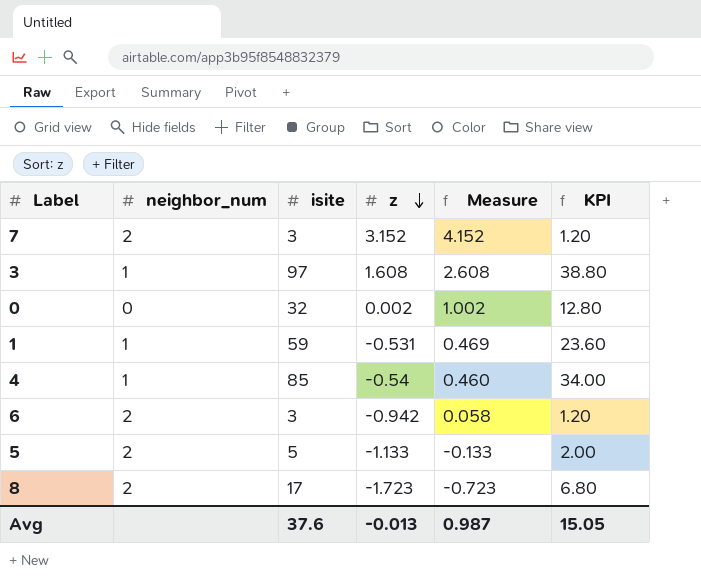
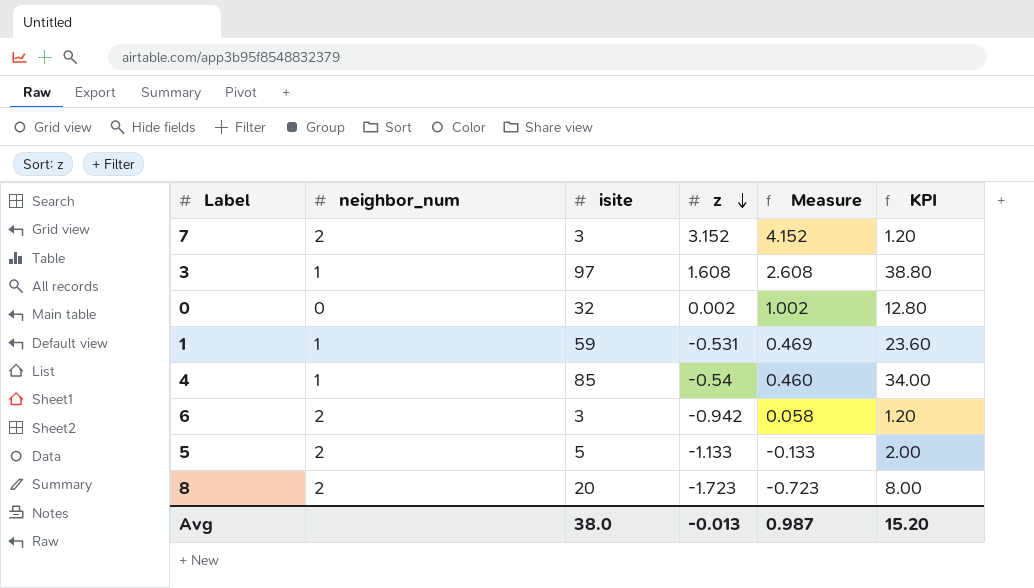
8 | isite: 17 -> 20
8 | KPI: 6.80 -> 8.00
Avg | isite: 37.6 -> 38.0
Avg | KPI: 15.05 -> 15.20

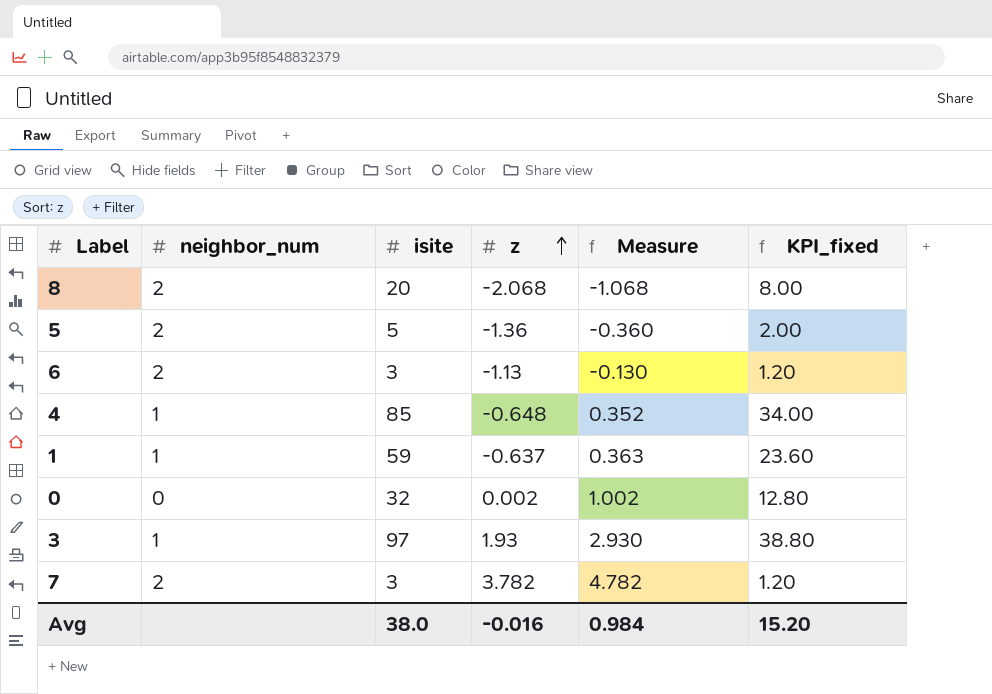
row order: z descending -> z ascending
column name: KPI -> KPI_fixed
8 | z: -1.723 -> -2.068
8 | Measure: -0.723 -> -1.068
5 | z: -1.133 -> -1.36
5 | Measure: -0.133 -> -0.360
6 | z: -0.942 -> -1.13
6 | Measure: 0.058 -> -0.130
4 | z: -0.54 -> -0.648
4 | Measure: 0.460 -> 0.352
1 | z: -0.531 -> -0.637
1 | Measure: 0.469 -> 0.363
3 | z: 1.608 -> 1.93
3 | Measure: 2.608 -> 2.930
7 | z: 3.152 -> 3.782
7 | Measure: 4.152 -> 4.782
Avg | z: -0.013 -> -0.016
Avg | Measure: 0.987 -> 0.984

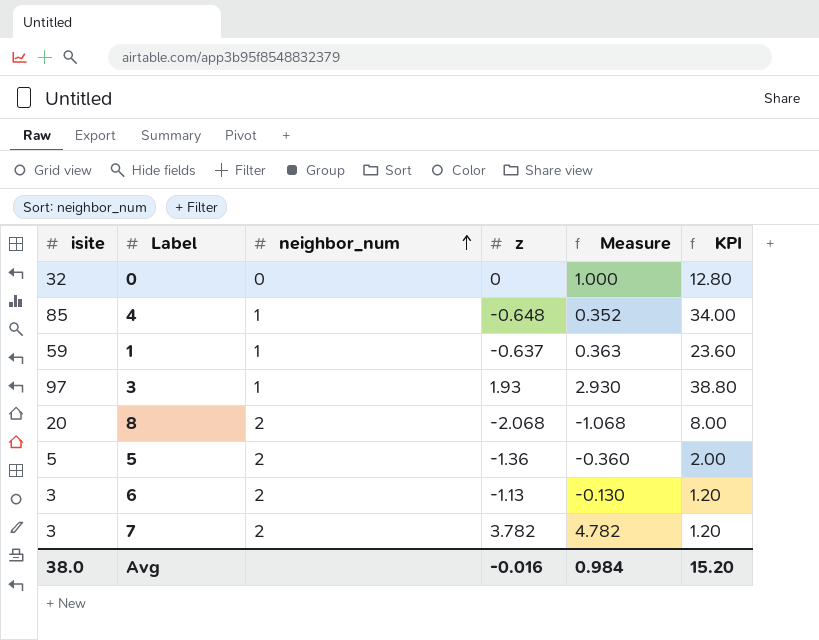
row order: z ascending -> neighbor_num ascending
column isite | position: 3 -> 1
column name: KPI_fixed -> KPI
0 | z: 0.002 -> 0
0 | Measure: 1.002 -> 1.000

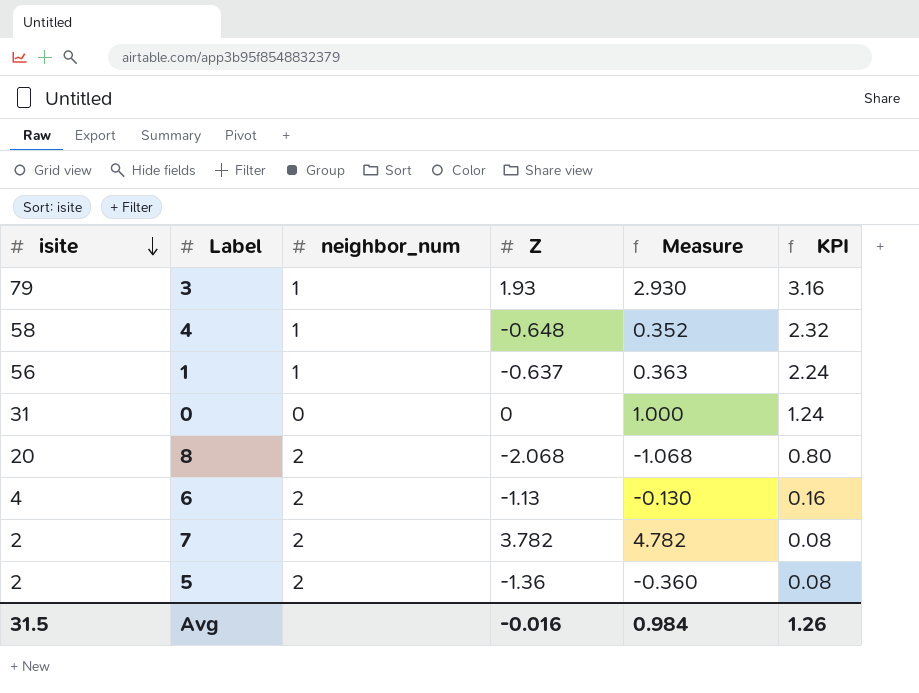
row order: neighbor_num ascending -> isite descending
column name: z -> Z
column KPI | formula: [isite] * 0.4 -> [isite] * 0.04
3 | isite: 97 -> 79
4 | isite: 85 -> 58
1 | isite: 59 -> 56
0 | isite: 32 -> 31
6 | isite: 3 -> 4
7 | isite: 3 -> 2
5 | isite: 5 -> 2
Avg | isite: 38.0 -> 31.5
Avg | KPI: 15.20 -> 1.26

